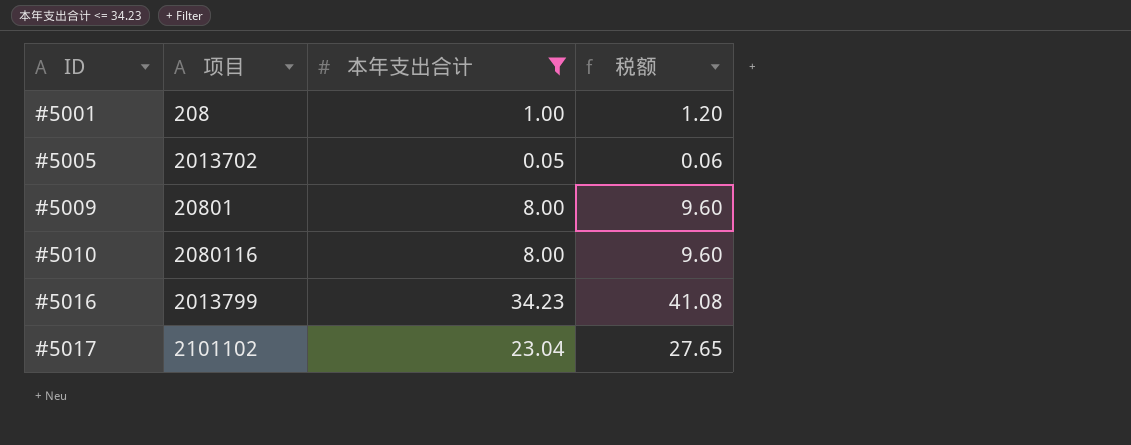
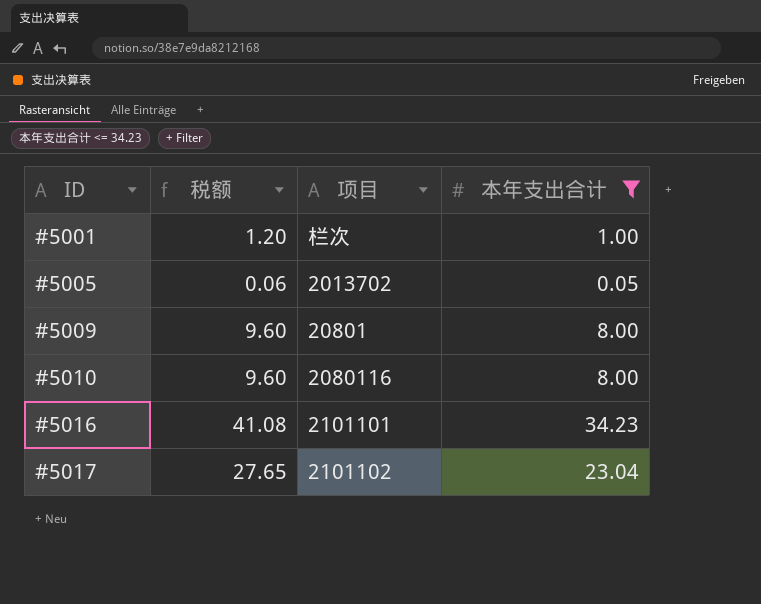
column 税额 | position: 4 -> 2
#5001 | 项目: 208 -> 栏次
#5016 | 项目: 2013799 -> 2101101

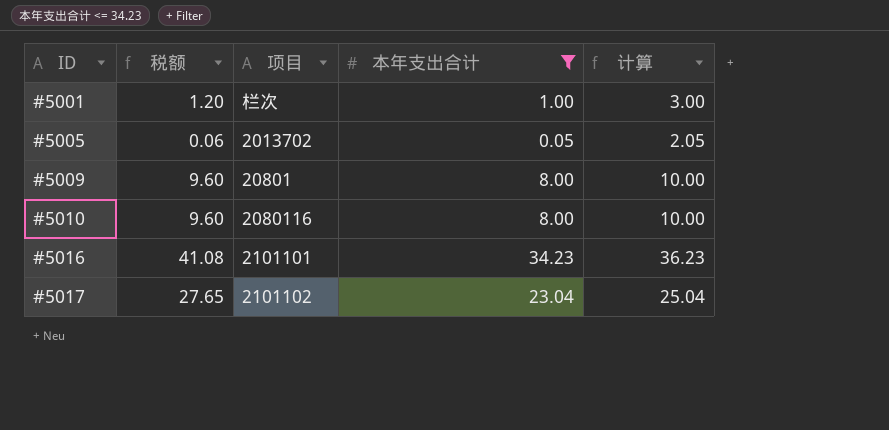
column 计算 | formula: none -> [本年支出合计] + 2

